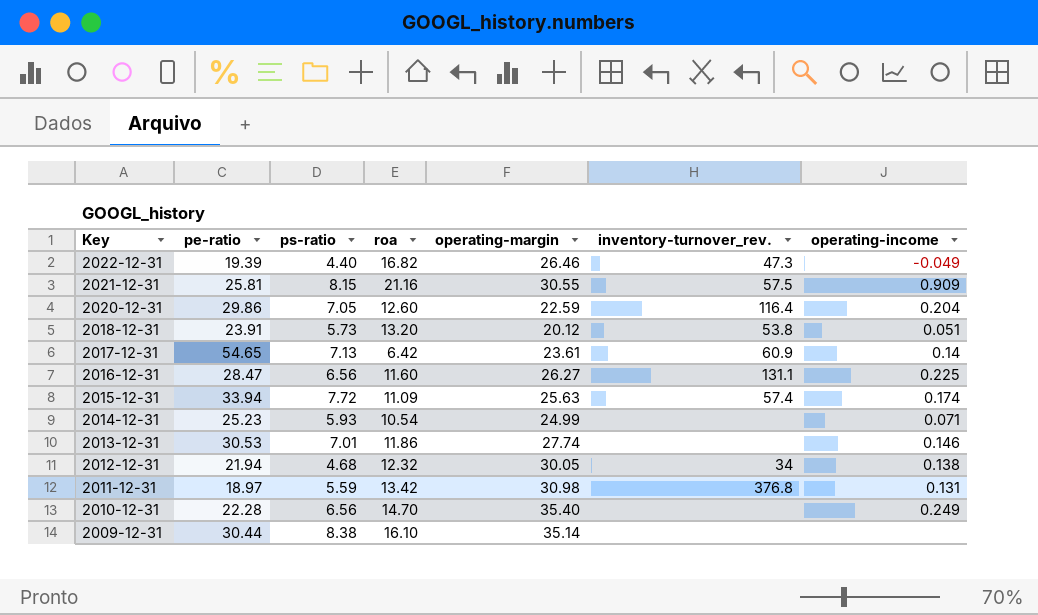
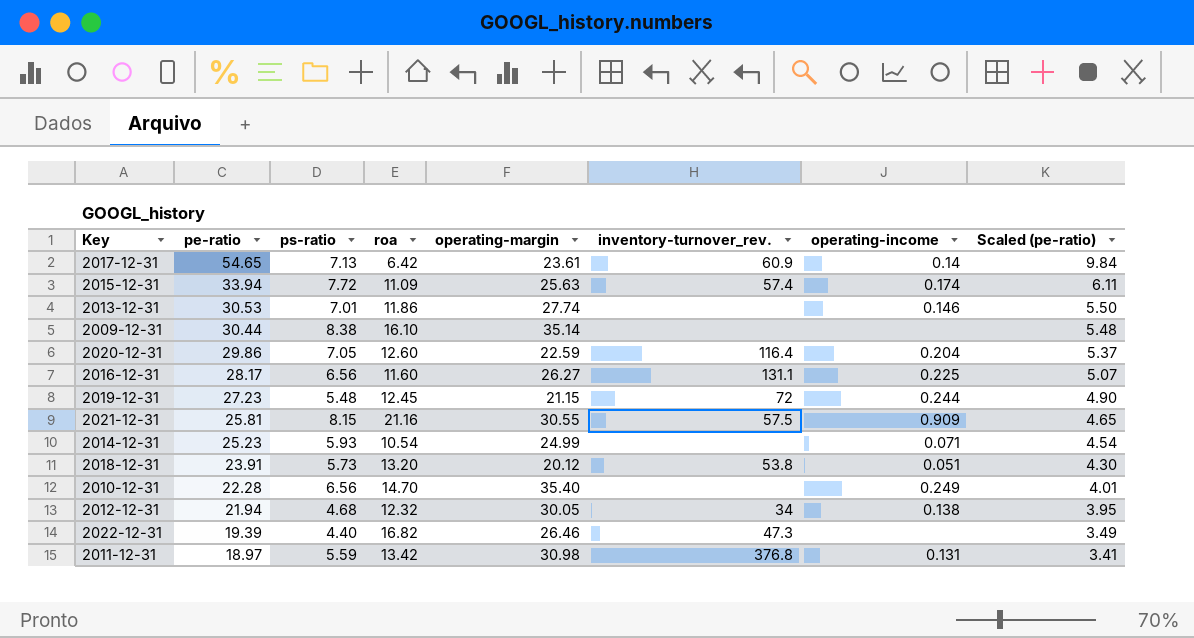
row order: Key descending -> pe-ratio descending
column Scaled (pe-ratio) | formula: none -> [pe-ratio] * 0.18
2016-12-31 | pe-ratio: 28.47 -> 28.17
row 2019-12-31: none -> 27.23 | 5.48 | 12.45 | 21.15 | 72 | 0.244 | 4.90
2022-12-31 | operating-income: -0.049 -> none

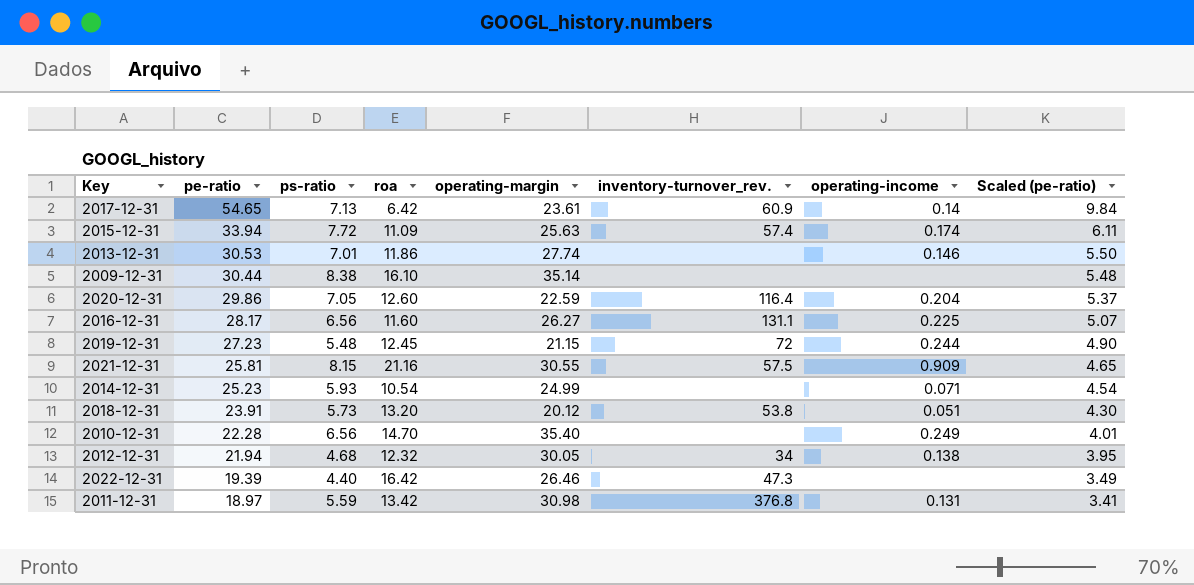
2022-12-31 | roa: 16.82 -> 16.42

